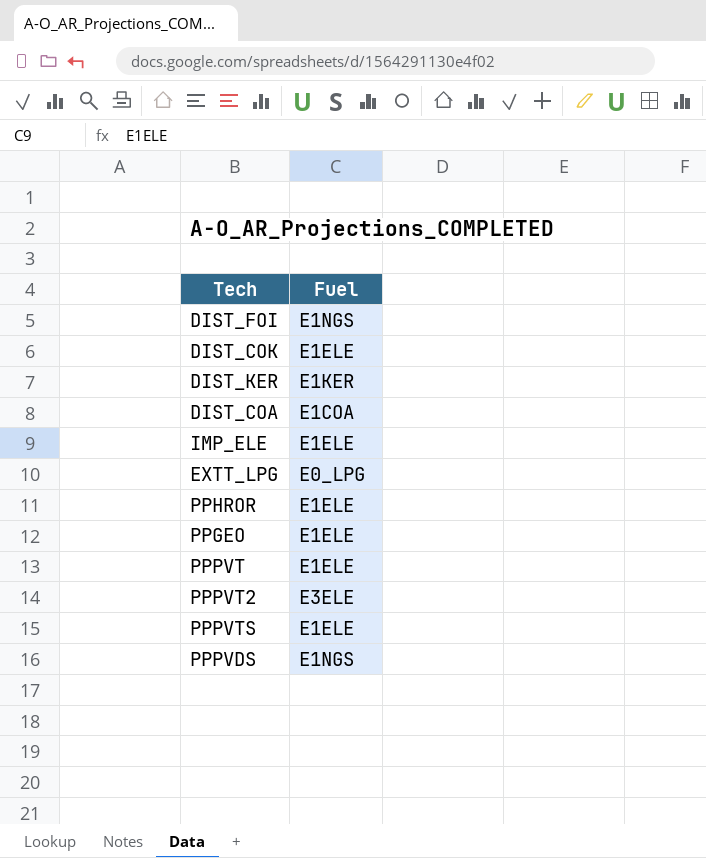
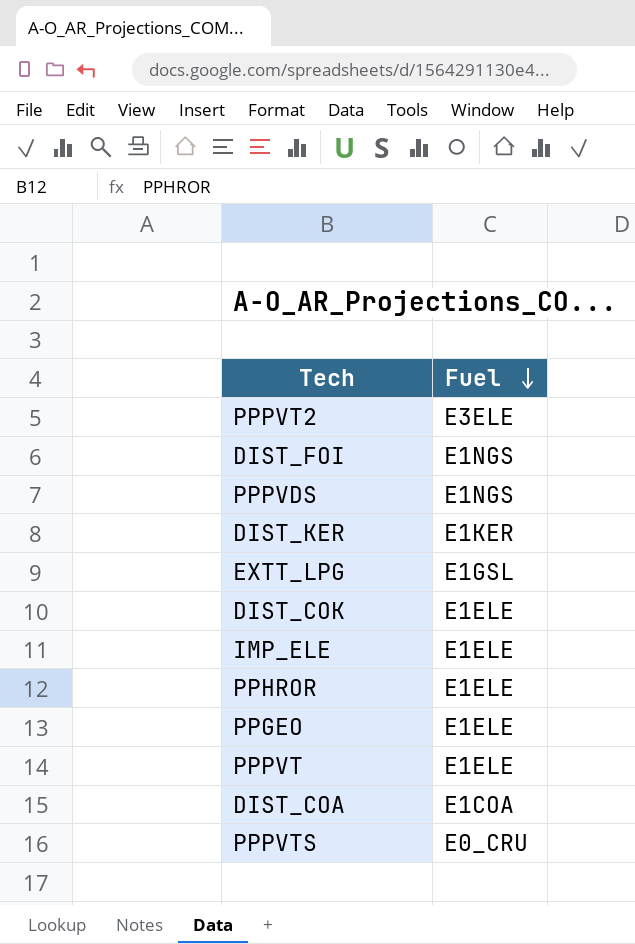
row order: none -> Fuel descending
EXTT_LPG | Fuel: E0_LPG -> E1GSL
PPPVTS | Fuel: E1ELE -> E0_CRU

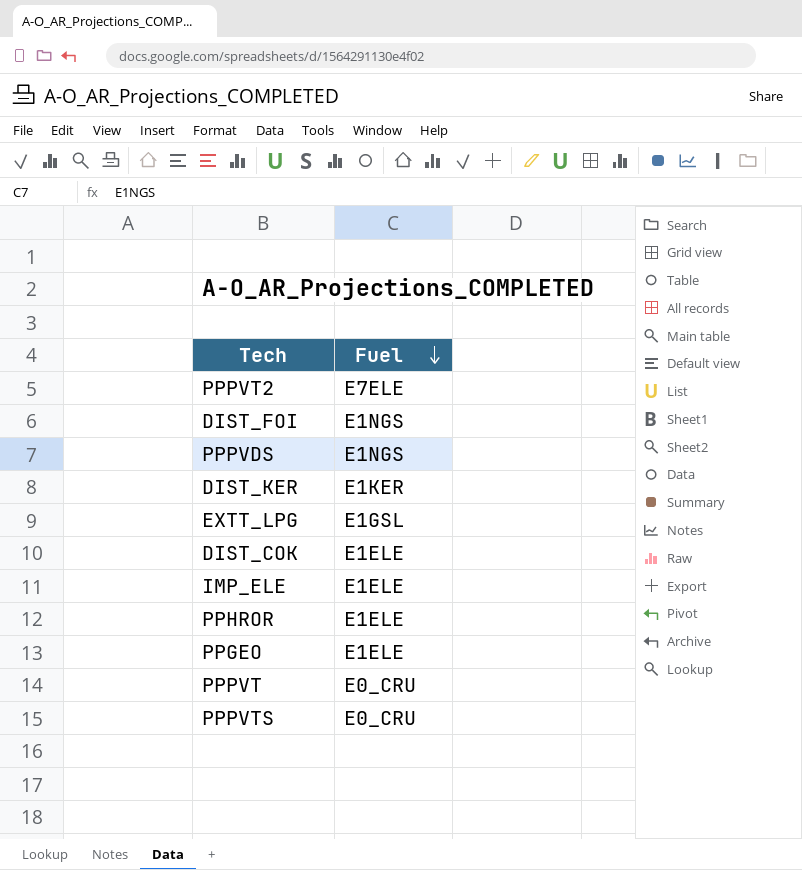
row DIST_COA: E1COA -> none
PPPVT2 | Fuel: E3ELE -> E7ELE
PPPVT | Fuel: E1ELE -> E0_CRU

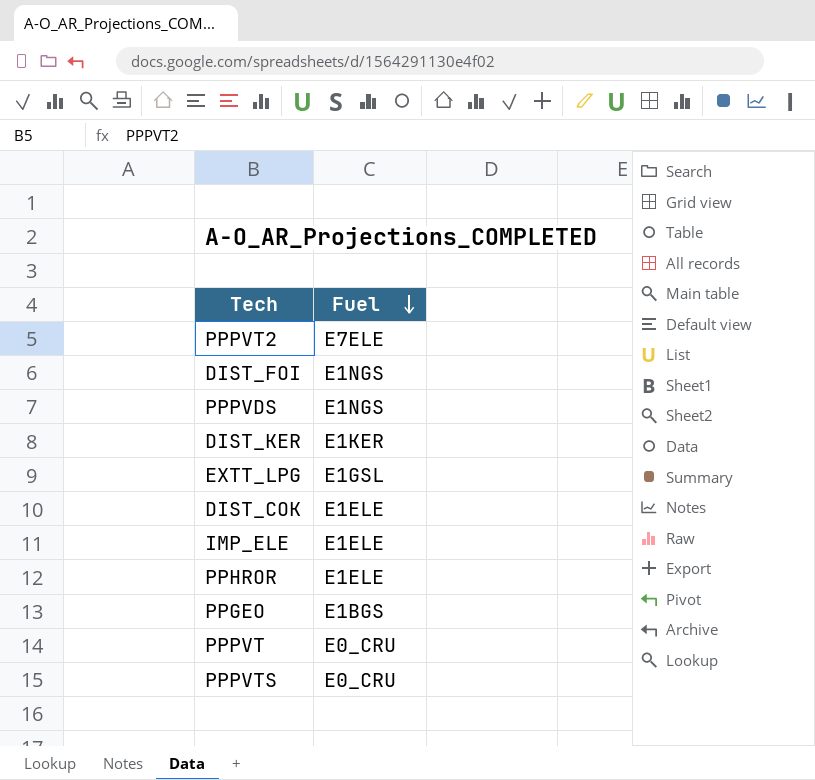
PPGEO | Fuel: E1ELE -> E1BGS

